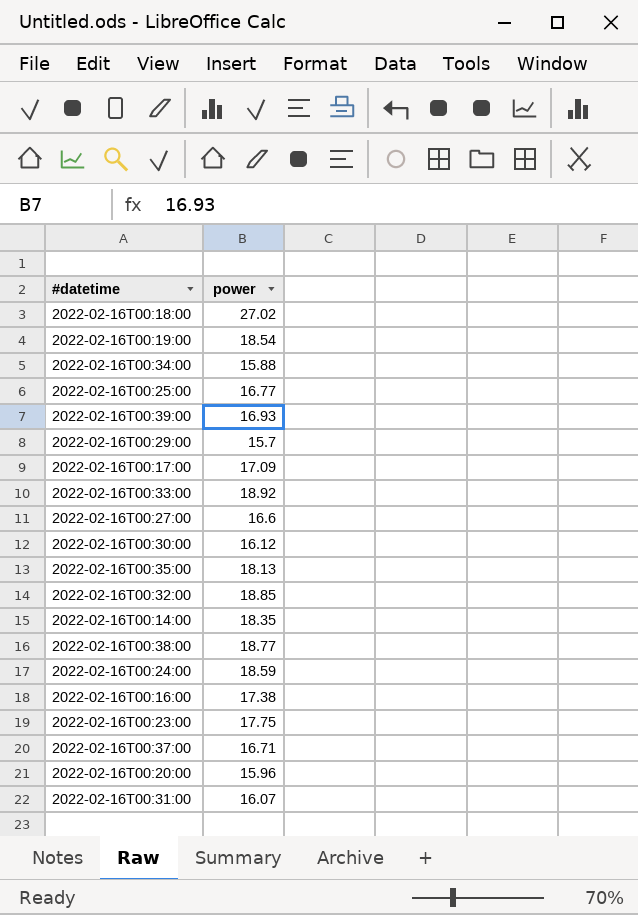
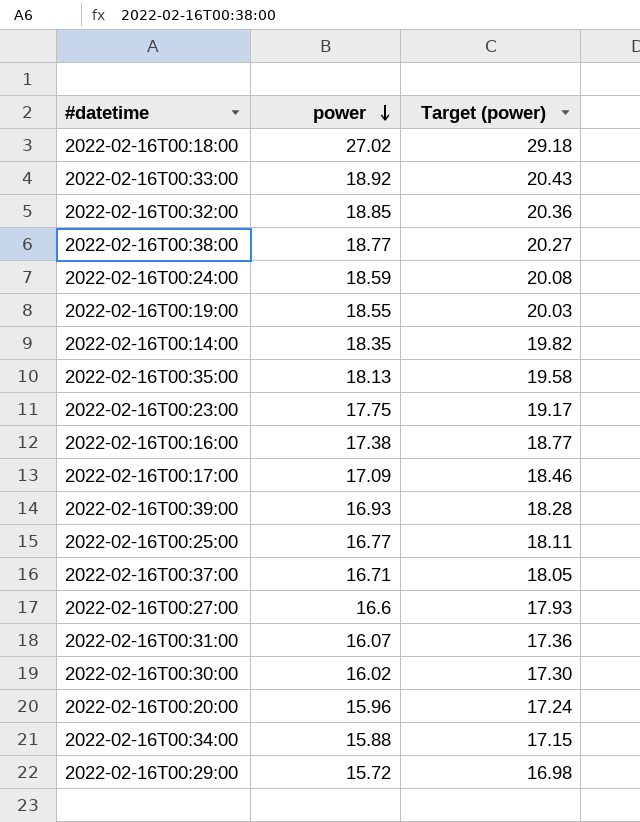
row order: none -> power descending
column Target (power) | formula: none -> [power] * 1.08
2022-02-16T00:19:00 | power: 18.54 -> 18.55
2022-02-16T00:30:00 | power: 16.12 -> 16.02
2022-02-16T00:29:00 | power: 15.7 -> 15.72

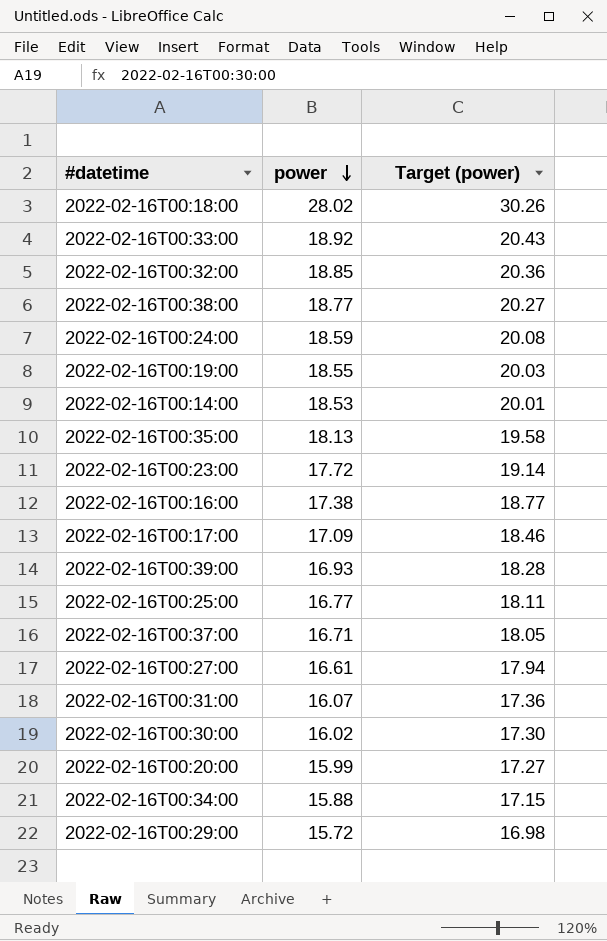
2022-02-16T00:18:00 | power: 27.02 -> 28.02
2022-02-16T00:18:00 | Target (power): 29.18 -> 30.26
2022-02-16T00:14:00 | power: 18.35 -> 18.53
2022-02-16T00:14:00 | Target (power): 19.82 -> 20.01
2022-02-16T00:23:00 | power: 17.75 -> 17.72
2022-02-16T00:23:00 | Target (power): 19.17 -> 19.14
2022-02-16T00:27:00 | power: 16.6 -> 16.61
2022-02-16T00:27:00 | Target (power): 17.93 -> 17.94
2022-02-16T00:20:00 | power: 15.96 -> 15.99
2022-02-16T00:20:00 | Target (power): 17.24 -> 17.27

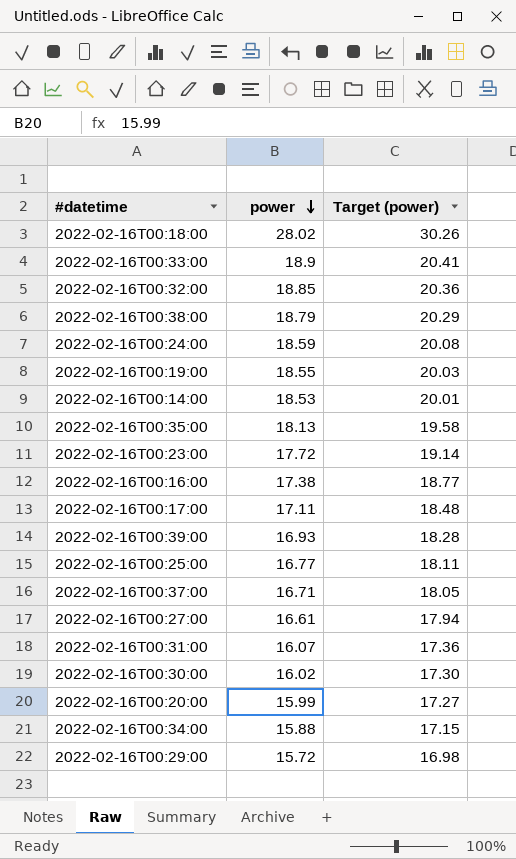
2022-02-16T00:33:00 | power: 18.92 -> 18.9
2022-02-16T00:33:00 | Target (power): 20.43 -> 20.41
2022-02-16T00:38:00 | power: 18.77 -> 18.79
2022-02-16T00:38:00 | Target (power): 20.27 -> 20.29
2022-02-16T00:17:00 | power: 17.09 -> 17.11
2022-02-16T00:17:00 | Target (power): 18.46 -> 18.48

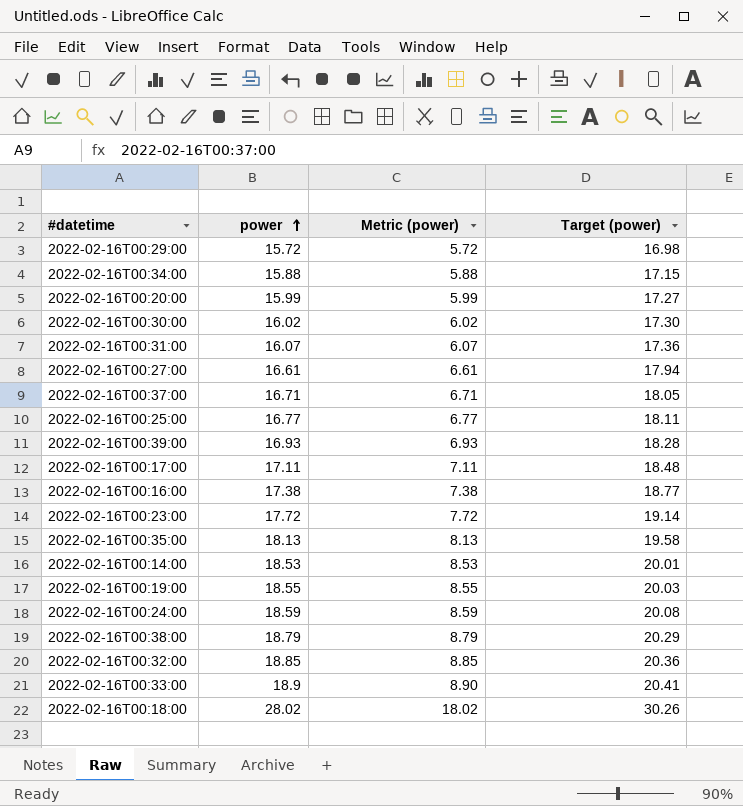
row order: power descending -> power ascending
column Metric (power) | formula: none -> [power] - 10

